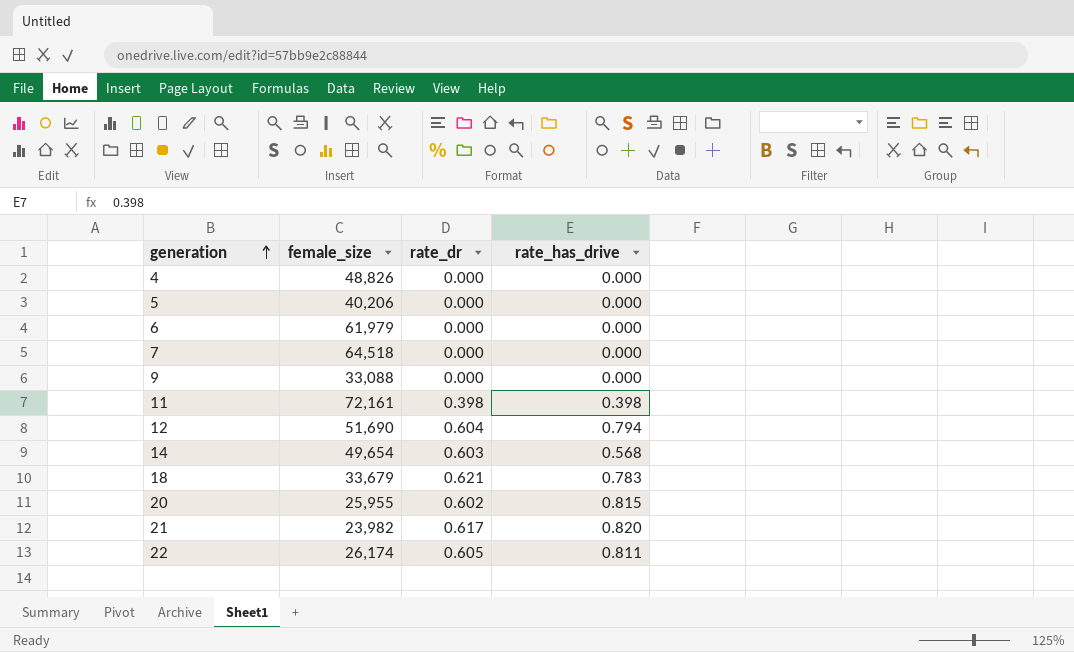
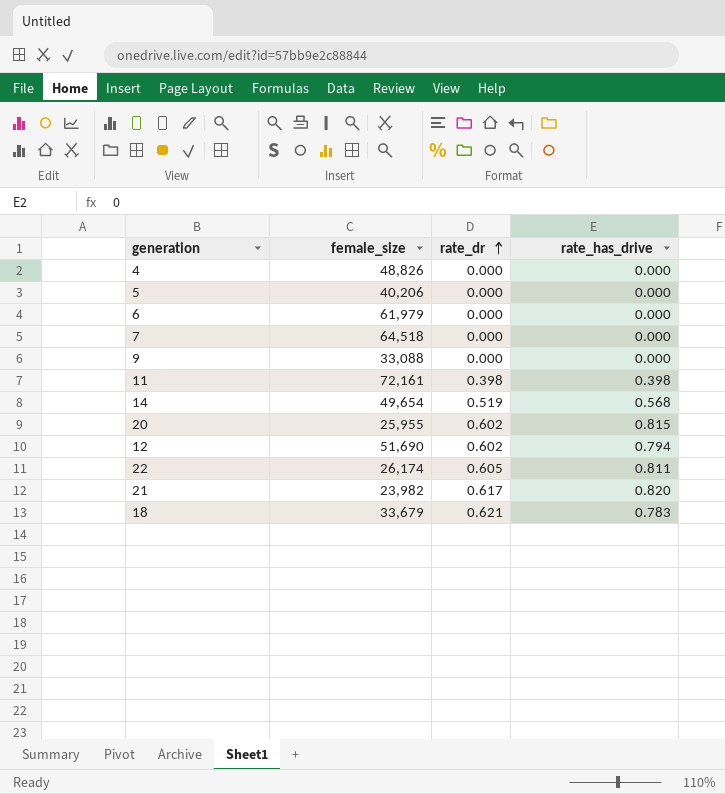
row order: generation ascending -> rate_dr ascending
14 | rate_dr: 0.603 -> 0.519
12 | rate_dr: 0.604 -> 0.602

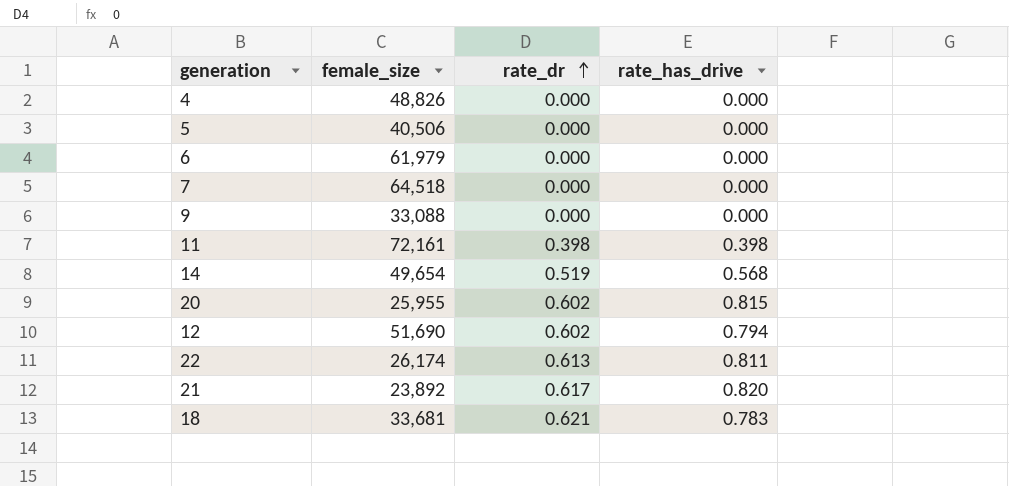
5 | female_size: 40,206 -> 40,506
22 | rate_dr: 0.605 -> 0.613
21 | female_size: 23,982 -> 23,892
18 | female_size: 33,679 -> 33,681

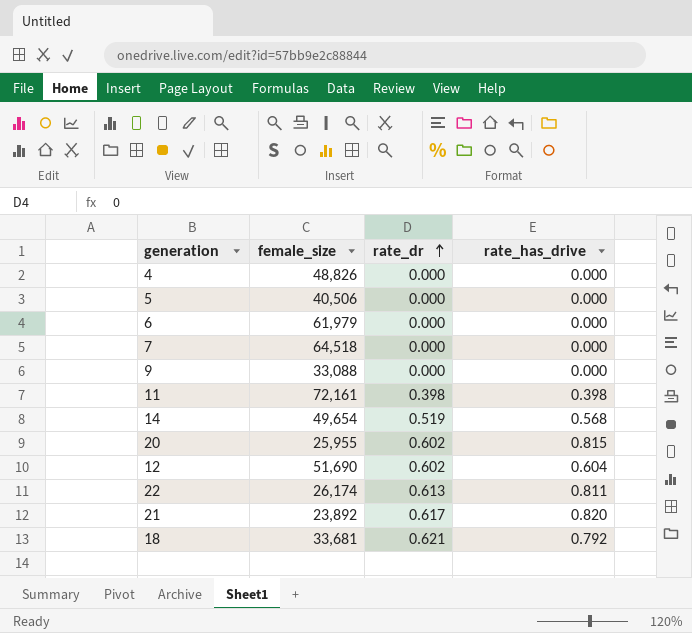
12 | rate_has_drive: 0.794 -> 0.604
18 | rate_has_drive: 0.783 -> 0.792

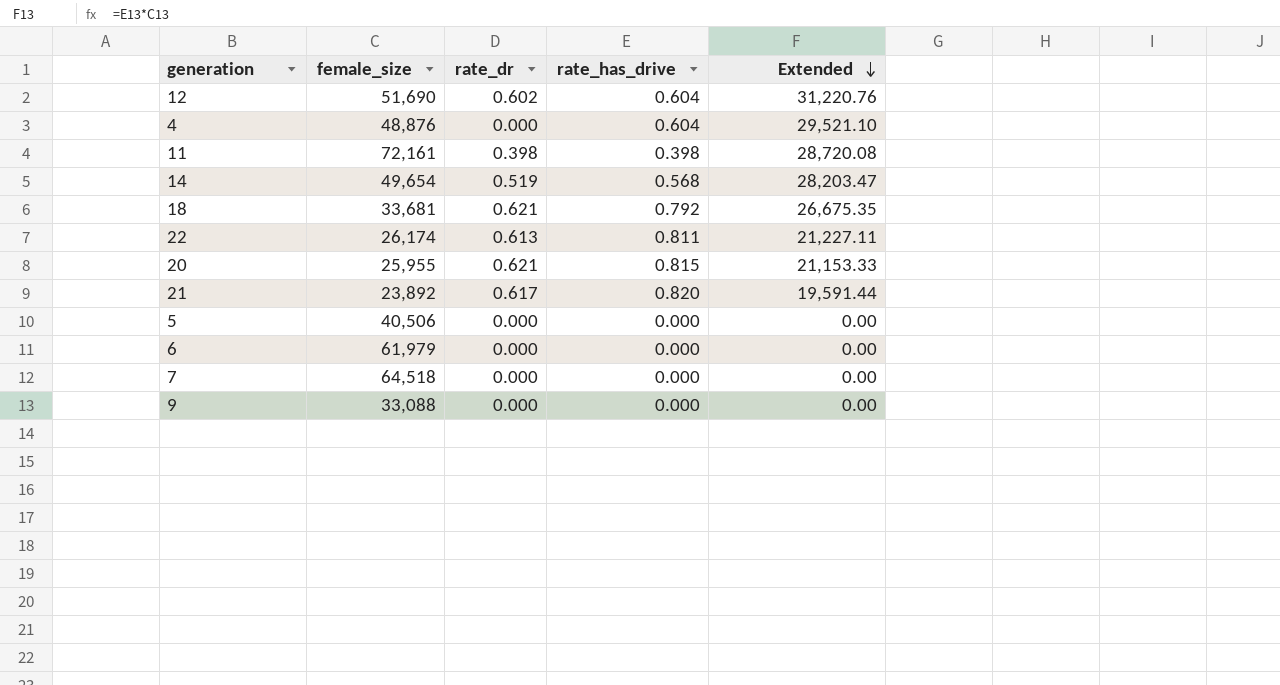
row order: rate_dr ascending -> Extended descending
column Extended | formula: none -> [female_size] * [rate_has_drive]
4 | female_size: 48,826 -> 48,876
4 | rate_has_drive: 0.000 -> 0.604
20 | rate_dr: 0.602 -> 0.621

